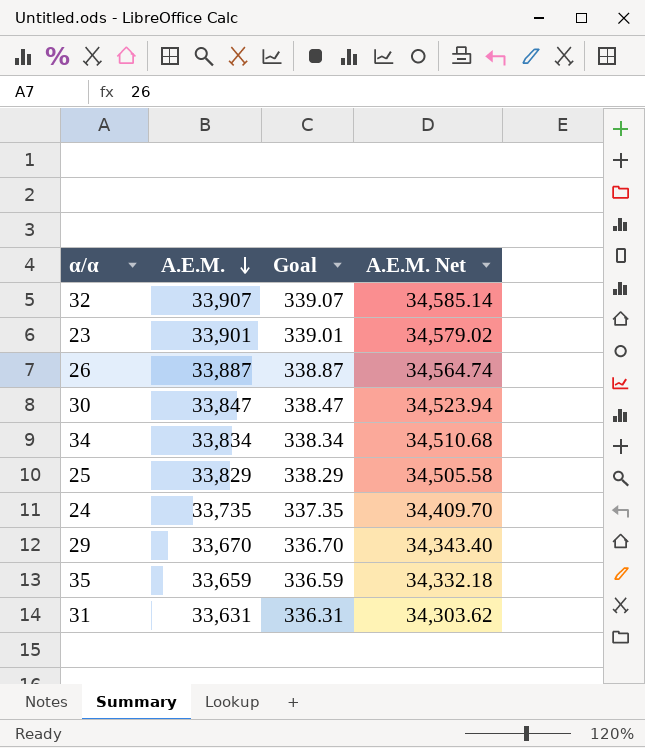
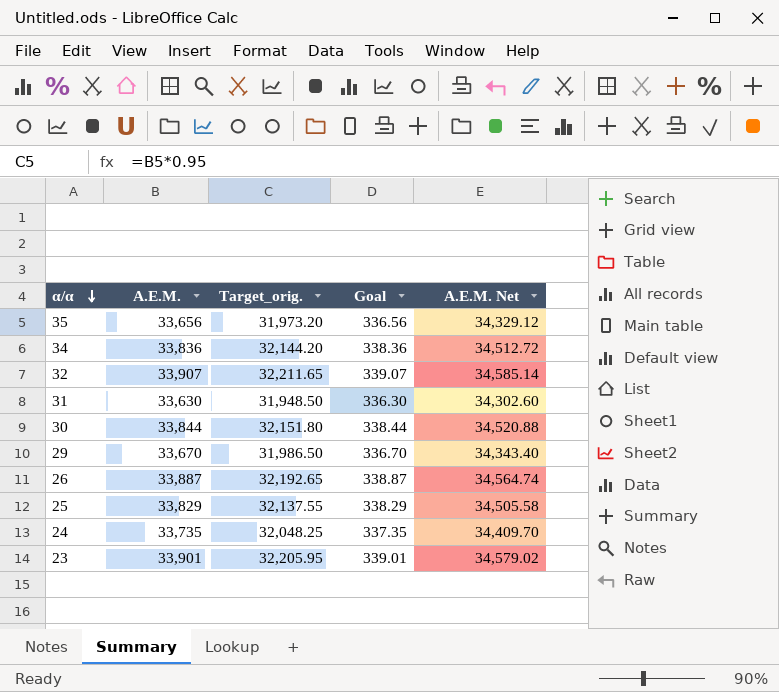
row order: Α.Ε.Μ. descending -> α/α descending
column Target_orig. | formula: none -> [Α.Ε.Μ.] * 0.95
35 | Α.Ε.Μ.: 33,659 -> 33,656
35 | Goal: 336.59 -> 336.56
35 | Α.Ε.Μ. Net: 34,332.18 -> 34,329.12
34 | Α.Ε.Μ.: 33,834 -> 33,836
34 | Goal: 338.34 -> 338.36
34 | Α.Ε.Μ. Net: 34,510.68 -> 34,512.72
31 | Α.Ε.Μ.: 33,631 -> 33,630
31 | Goal: 336.31 -> 336.30
31 | Α.Ε.Μ. Net: 34,303.62 -> 34,302.60
30 | Α.Ε.Μ.: 33,847 -> 33,844
30 | Goal: 338.47 -> 338.44
30 | Α.Ε.Μ. Net: 34,523.94 -> 34,520.88

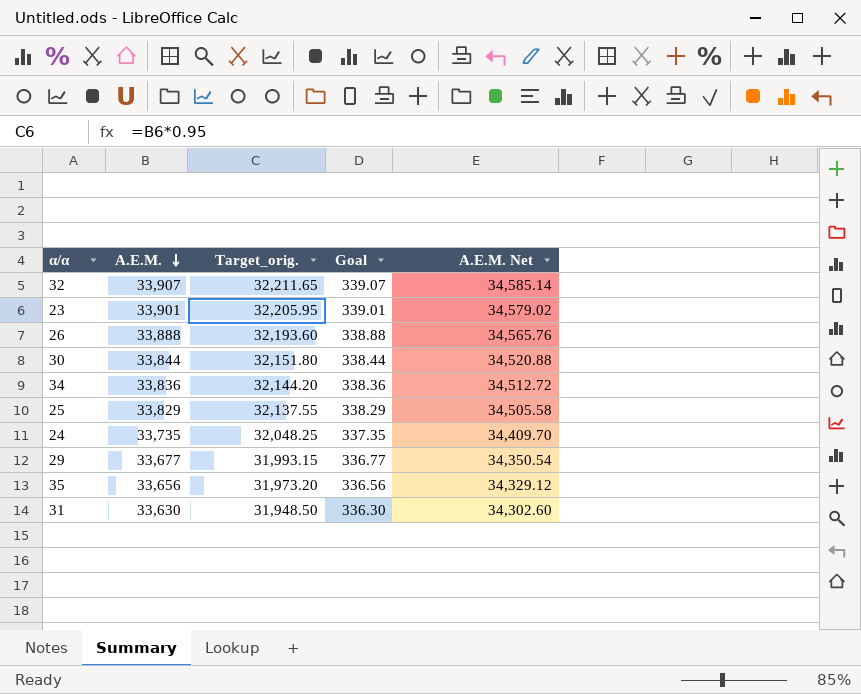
row order: α/α descending -> Α.Ε.Μ. descending
26 | Α.Ε.Μ.: 33,887 -> 33,888
26 | Target_orig.: 32,192.65 -> 32,193.60
26 | Goal: 338.87 -> 338.88
26 | Α.Ε.Μ. Net: 34,564.74 -> 34,565.76
29 | Α.Ε.Μ.: 33,670 -> 33,677
29 | Target_orig.: 31,986.50 -> 31,993.15
29 | Goal: 336.70 -> 336.77
29 | Α.Ε.Μ. Net: 34,343.40 -> 34,350.54

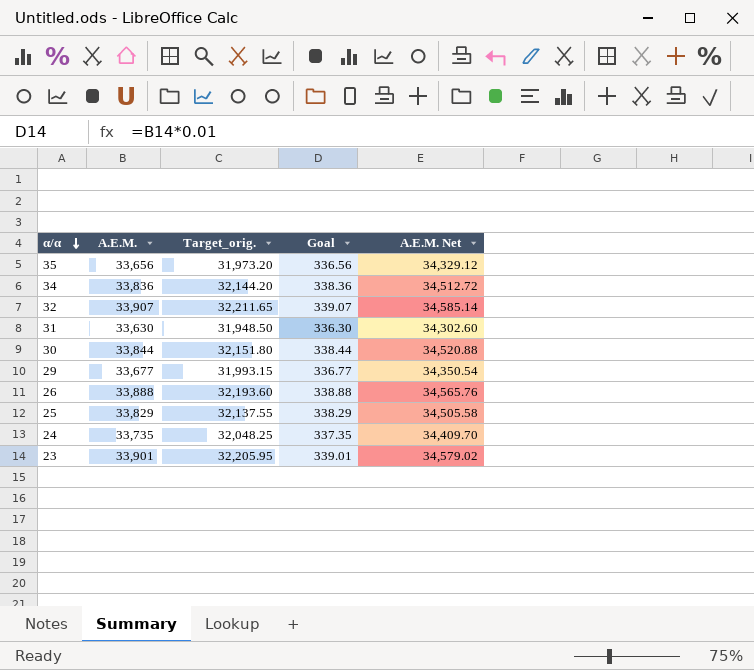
row order: Α.Ε.Μ. descending -> α/α descending

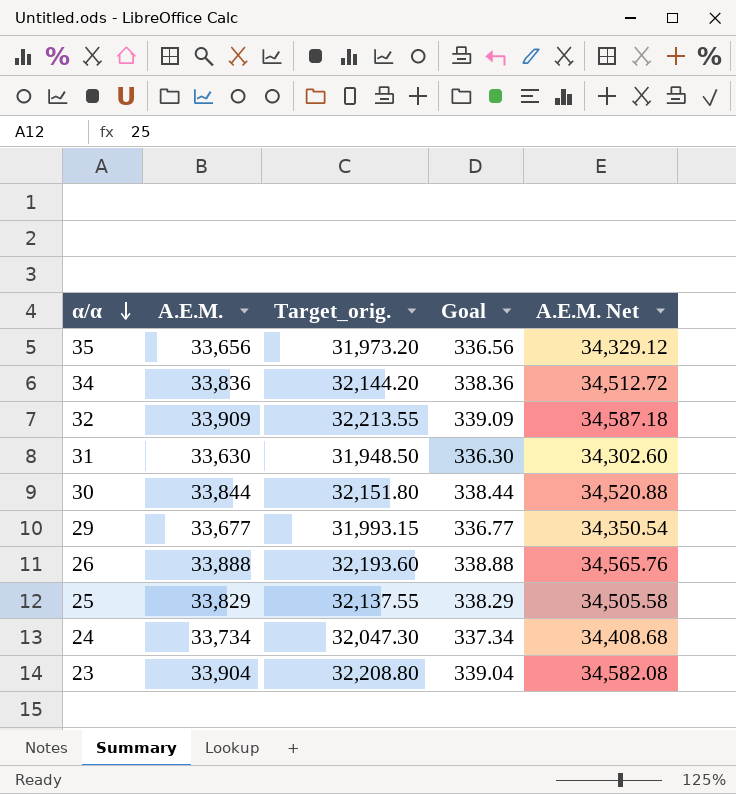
32 | Α.Ε.Μ.: 33,907 -> 33,909
32 | Target_orig.: 32,211.65 -> 32,213.55
32 | Goal: 339.07 -> 339.09
32 | Α.Ε.Μ. Net: 34,585.14 -> 34,587.18
24 | Α.Ε.Μ.: 33,735 -> 33,734
24 | Target_orig.: 32,048.25 -> 32,047.30
24 | Goal: 337.35 -> 337.34
24 | Α.Ε.Μ. Net: 34,409.70 -> 34,408.68
23 | Α.Ε.Μ.: 33,901 -> 33,904
23 | Target_orig.: 32,205.95 -> 32,208.80
23 | Goal: 339.01 -> 339.04
23 | Α.Ε.Μ. Net: 34,579.02 -> 34,582.08

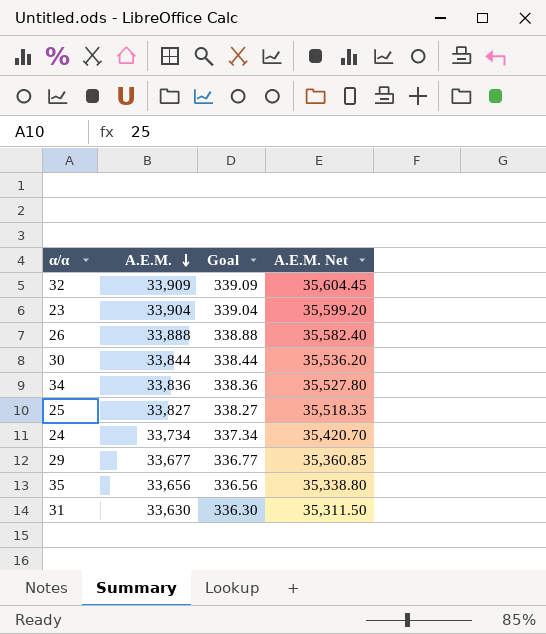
row order: α/α descending -> Α.Ε.Μ. descending
column Target_orig. | formula: [Α.Ε.Μ.] * 0.95 -> none
column Α.Ε.Μ. Net | formula: [Α.Ε.Μ.] * 1.02 -> [Α.Ε.Μ.] * 1.05
25 | Α.Ε.Μ.: 33,829 -> 33,827
25 | Goal: 338.29 -> 338.27

